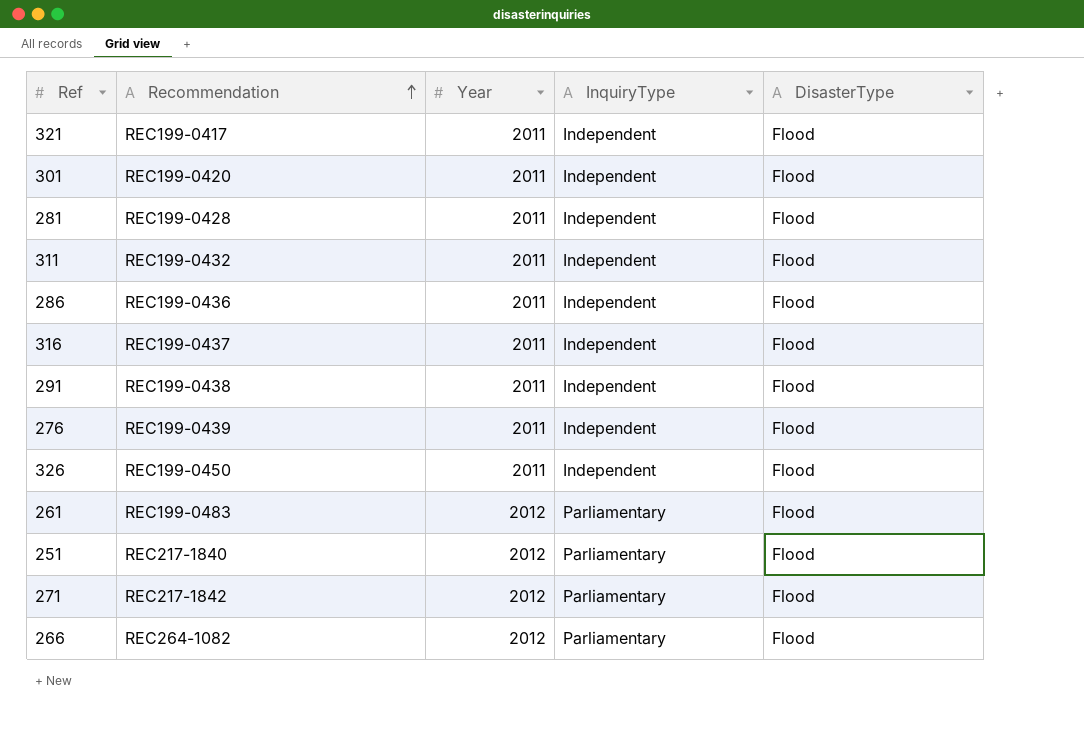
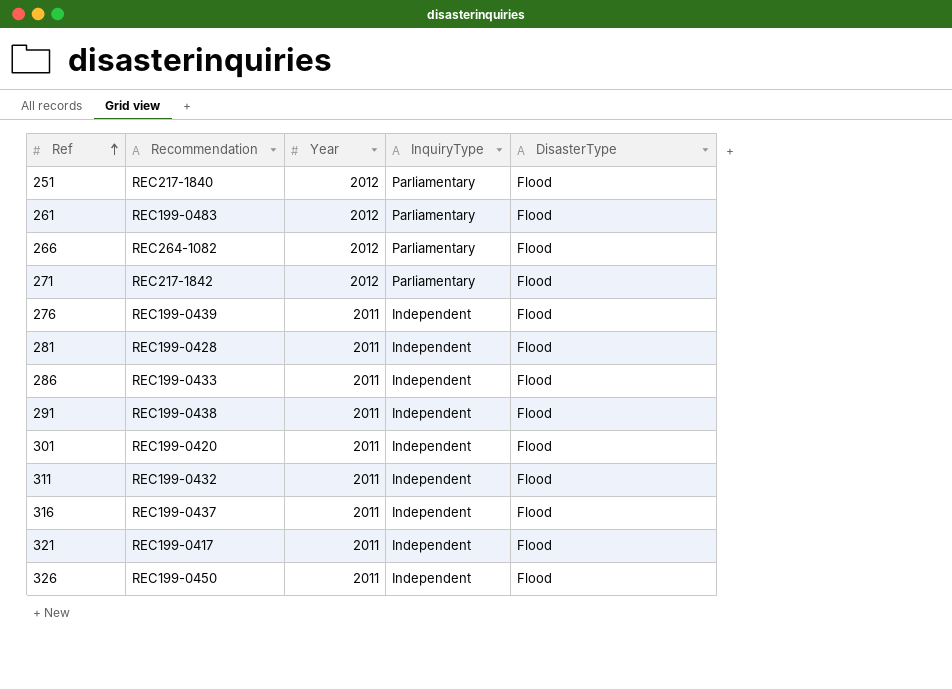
row order: Recommendation ascending -> Ref ascending
286 | Recommendation: REC199-0436 -> REC199-0433

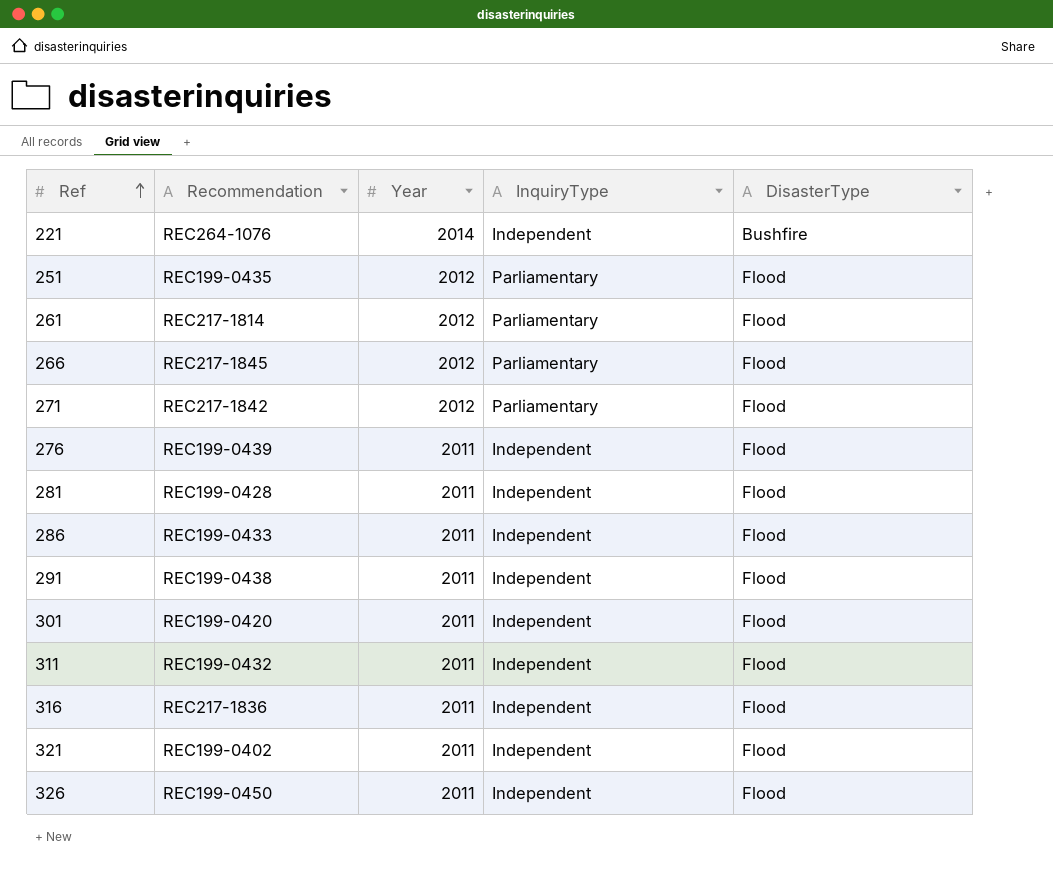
row 221: none -> REC264-1076 | 2014 | Independent | Bushfire
251 | Recommendation: REC217-1840 -> REC199-0435
261 | Recommendation: REC199-0483 -> REC217-1814
266 | Recommendation: REC264-1082 -> REC217-1845
316 | Recommendation: REC199-0437 -> REC217-1836
321 | Recommendation: REC199-0417 -> REC199-0402

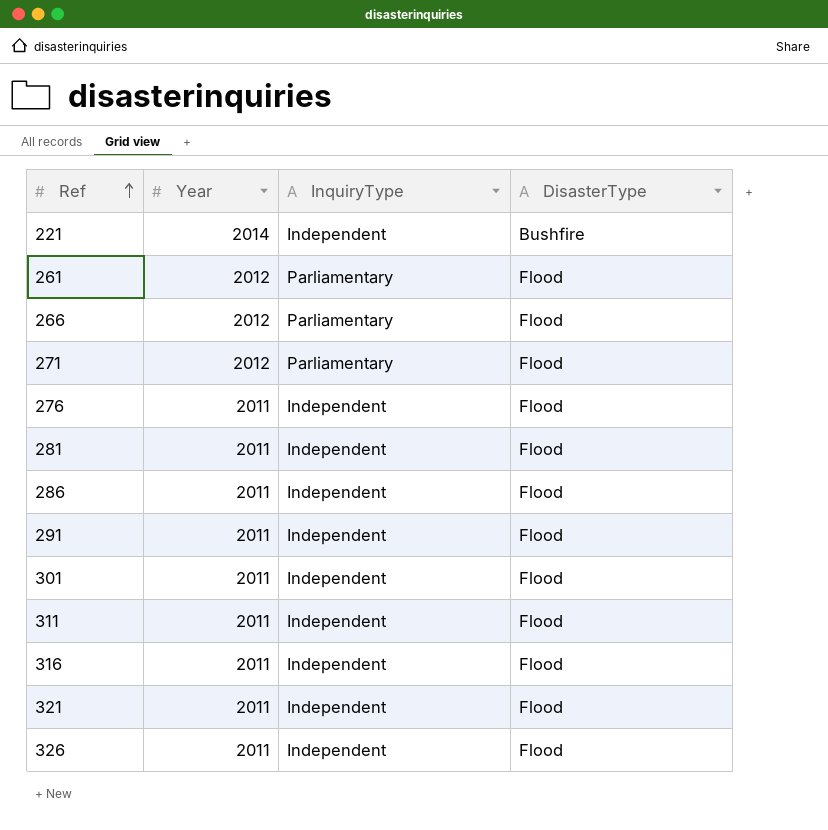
column Recommendation | position: 2 -> none
row 251: REC199-0435 | 2012 | Parliamentary | Flood -> none

